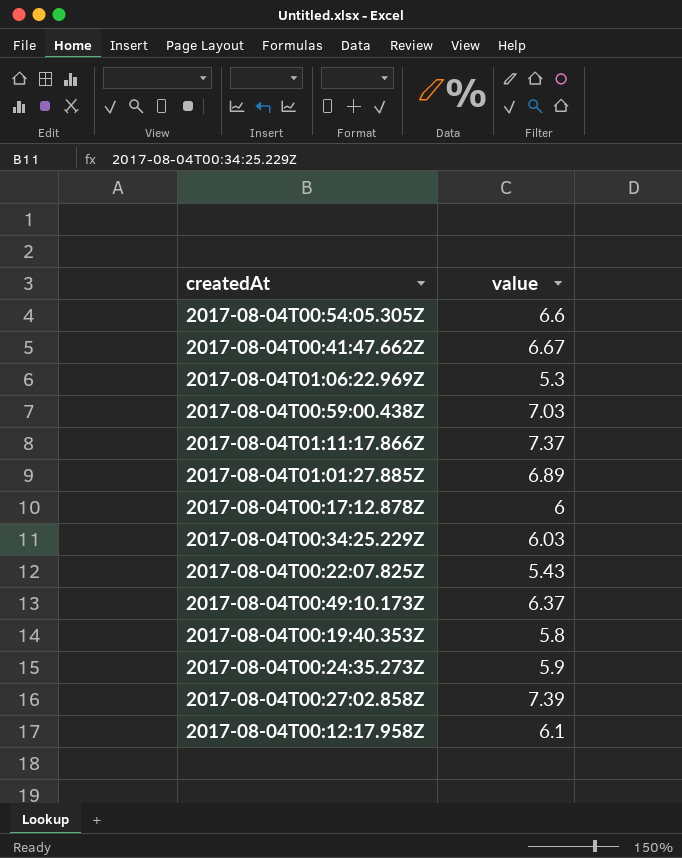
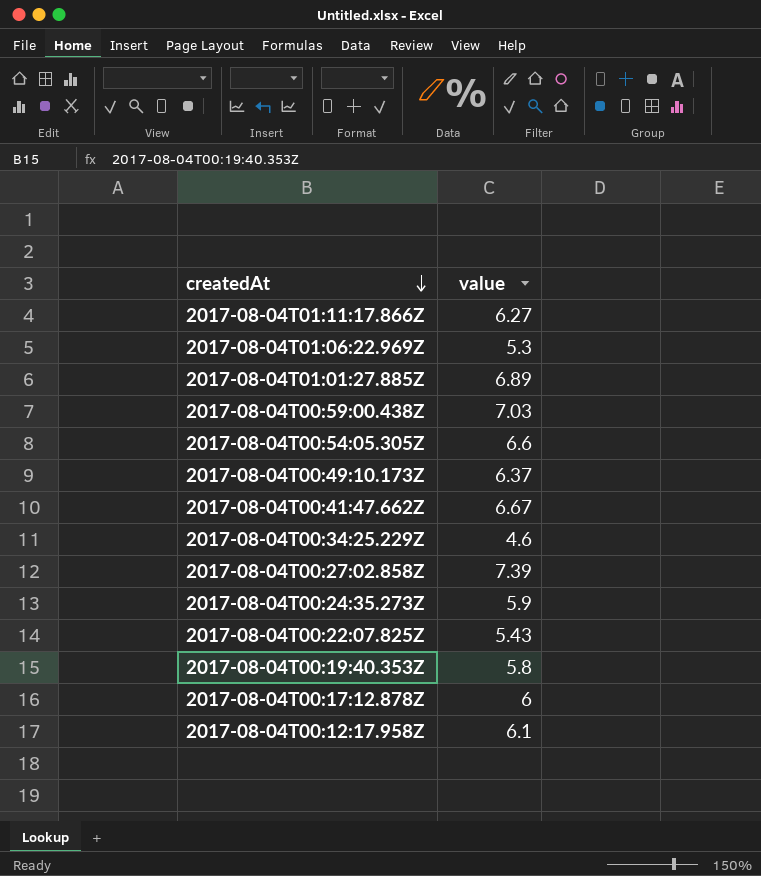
row order: none -> createdAt descending
2017-08-04T01:11:17.866Z | value: 7.37 -> 6.27
2017-08-04T00:34:25.229Z | value: 6.03 -> 4.6

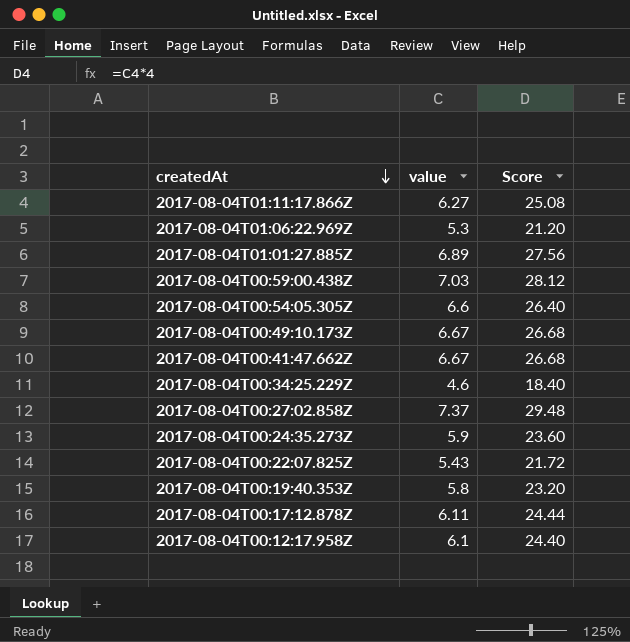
column Score | formula: none -> [value] * 4
2017-08-04T00:49:10.173Z | value: 6.37 -> 6.67
2017-08-04T00:27:02.858Z | value: 7.39 -> 7.37
2017-08-04T00:17:12.878Z | value: 6 -> 6.11

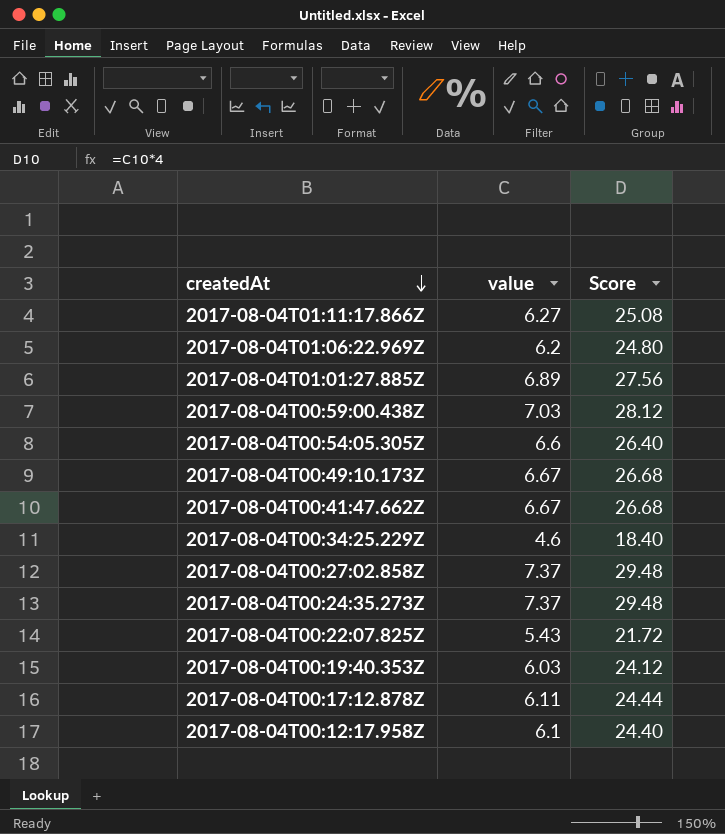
2017-08-04T01:06:22.969Z | value: 5.3 -> 6.2
2017-08-04T01:06:22.969Z | Score: 21.20 -> 24.80
2017-08-04T00:24:35.273Z | value: 5.9 -> 7.37
2017-08-04T00:24:35.273Z | Score: 23.60 -> 29.48
2017-08-04T00:19:40.353Z | value: 5.8 -> 6.03
2017-08-04T00:19:40.353Z | Score: 23.20 -> 24.12

